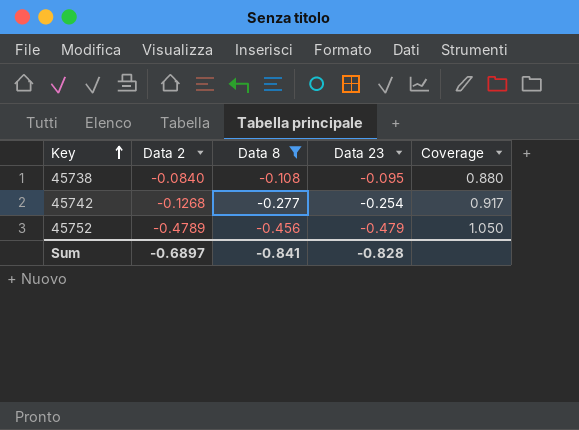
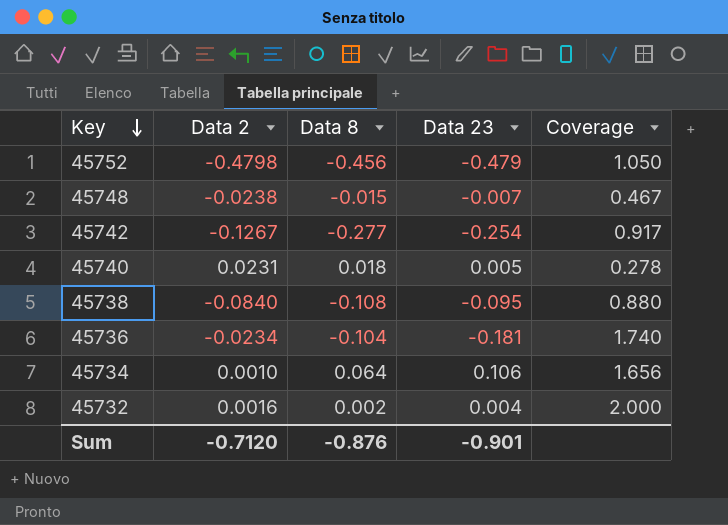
filter: Data 8 <= -0.108 -> none
row order: Key ascending -> Key descending
45752 | Data 2: -0.4789 -> -0.4798
45742 | Data 2: -0.1268 -> -0.1267
Sum | Data 2: -0.6897 -> -0.7120
Sum | Data 8: -0.841 -> -0.876
Sum | Data 23: -0.828 -> -0.901

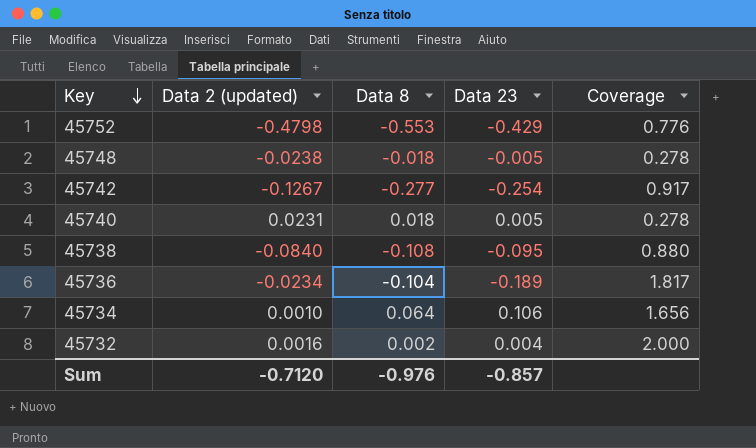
column name: Data 2 -> Data 2 (updated)
45752 | Data 8: -0.456 -> -0.553
45752 | Data 23: -0.479 -> -0.429
45752 | Coverage: 1.050 -> 0.776
45748 | Data 8: -0.015 -> -0.018
45748 | Data 23: -0.007 -> -0.005
45748 | Coverage: 0.467 -> 0.278
45736 | Data 23: -0.181 -> -0.189
45736 | Coverage: 1.740 -> 1.817
Sum | Data 8: -0.876 -> -0.976
Sum | Data 23: -0.901 -> -0.857

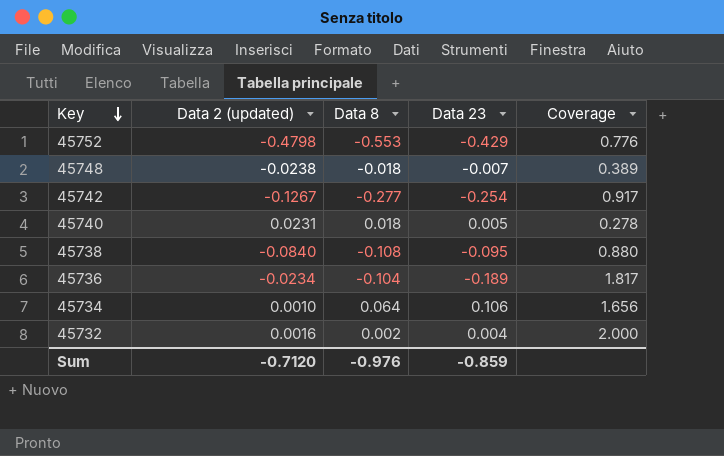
45748 | Data 23: -0.005 -> -0.007
45748 | Coverage: 0.278 -> 0.389
Sum | Data 23: -0.857 -> -0.859

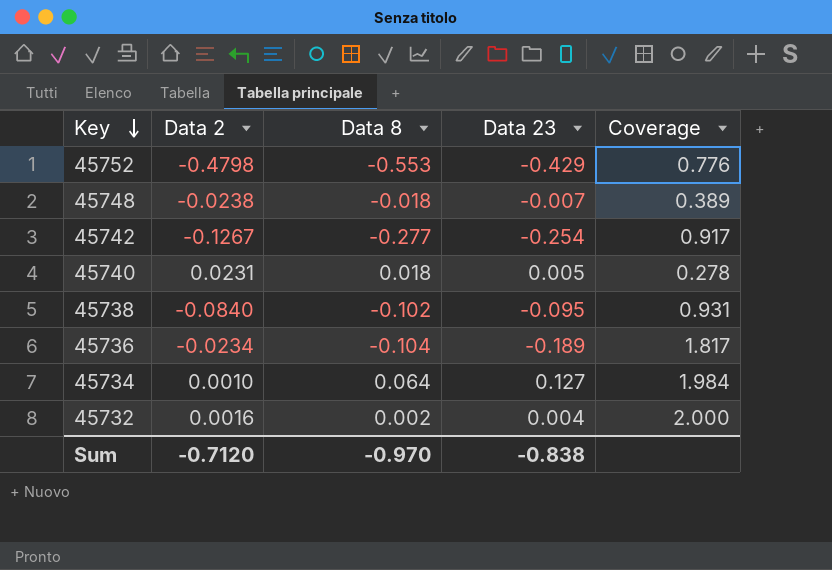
column name: Data 2 (updated) -> Data 2
45738 | Data 8: -0.108 -> -0.102
45738 | Coverage: 0.880 -> 0.931
45734 | Data 23: 0.106 -> 0.127
45734 | Coverage: 1.656 -> 1.984
Sum | Data 8: -0.976 -> -0.970
Sum | Data 23: -0.859 -> -0.838

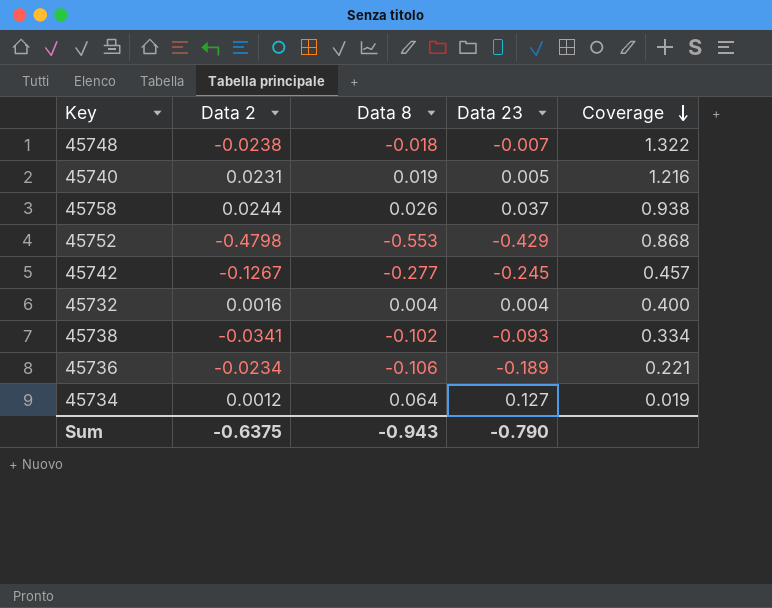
row order: Key descending -> Coverage descending
column Coverage | formula: [Data 23] / [Data 8] -> [Data 2] / [Data 8]
45740 | Data 8: 0.018 -> 0.019
row 45758: none -> 0.0244 | 0.026 | 0.037 | 0.938
45742 | Data 23: -0.254 -> -0.245
45732 | Data 8: 0.002 -> 0.004
45738 | Data 2: -0.0840 -> -0.0341
45738 | Data 23: -0.095 -> -0.093
45736 | Data 8: -0.104 -> -0.106
45734 | Data 2: 0.0010 -> 0.0012
Sum | Data 2: -0.7120 -> -0.6375
Sum | Data 8: -0.970 -> -0.943
Sum | Data 23: -0.838 -> -0.790

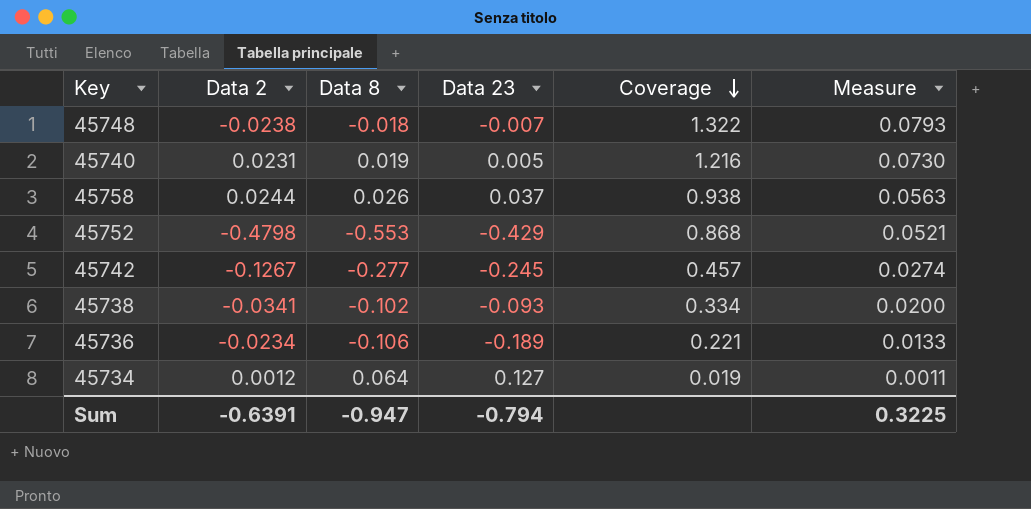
column Measure | formula: none -> [Coverage] * 0.06
row 45732: 0.0016 | 0.004 | 0.004 | 0.400 -> none
Sum | Data 2: -0.6375 -> -0.6391
Sum | Data 8: -0.943 -> -0.947
Sum | Data 23: -0.790 -> -0.794

